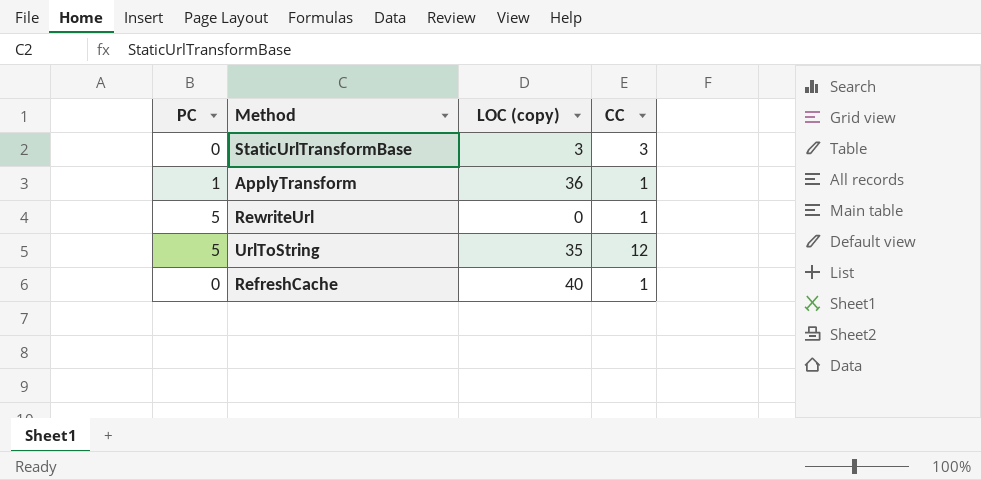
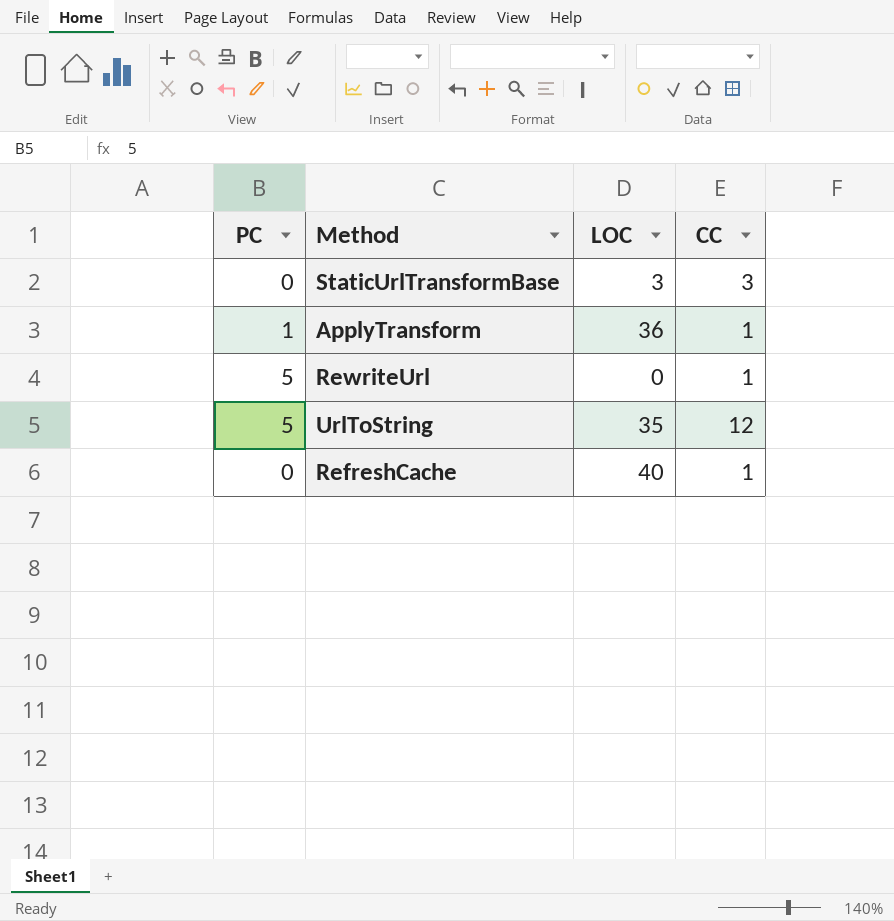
column name: LOC (copy) -> LOC

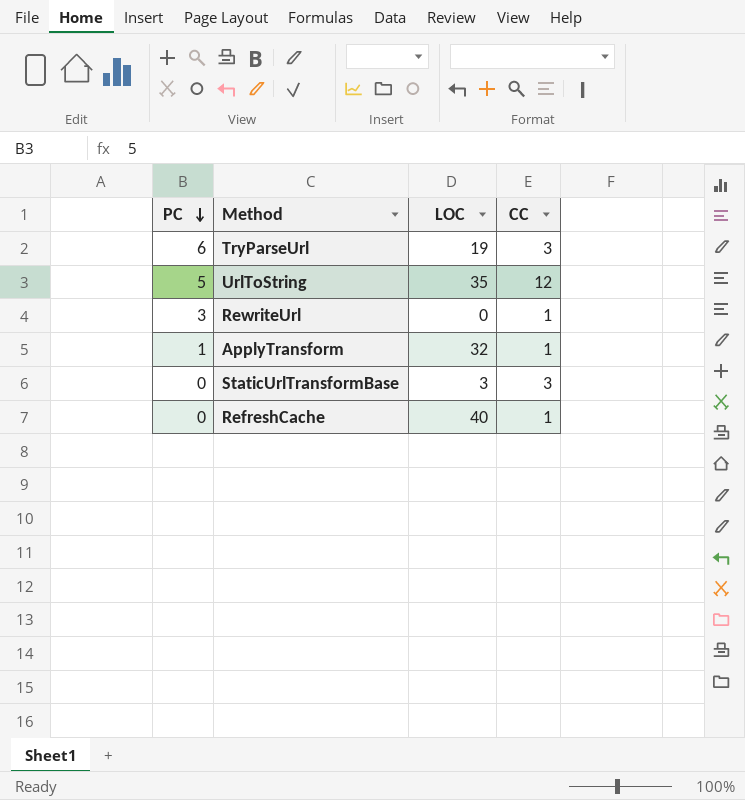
row order: none -> PC descending
row TryParseUrl: none -> 6 | 19 | 3
RewriteUrl | PC: 5 -> 3
ApplyTransform | LOC: 36 -> 32

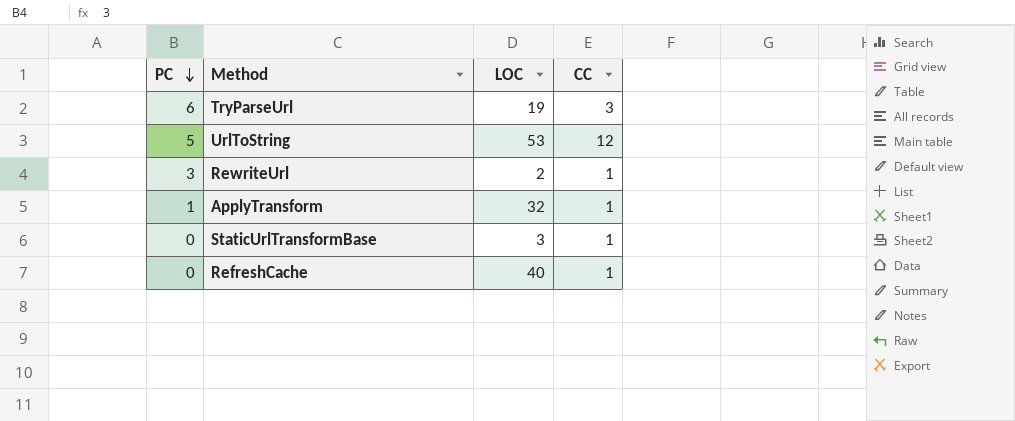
UrlToString | LOC: 35 -> 53
RewriteUrl | LOC: 0 -> 2
StaticUrlTransformBase | CC: 3 -> 1

